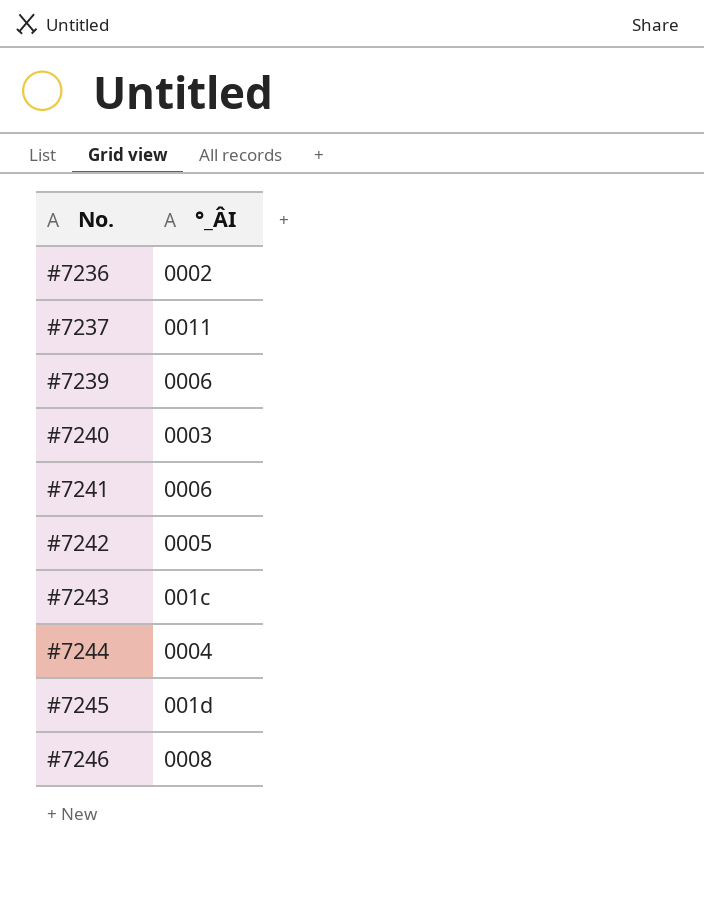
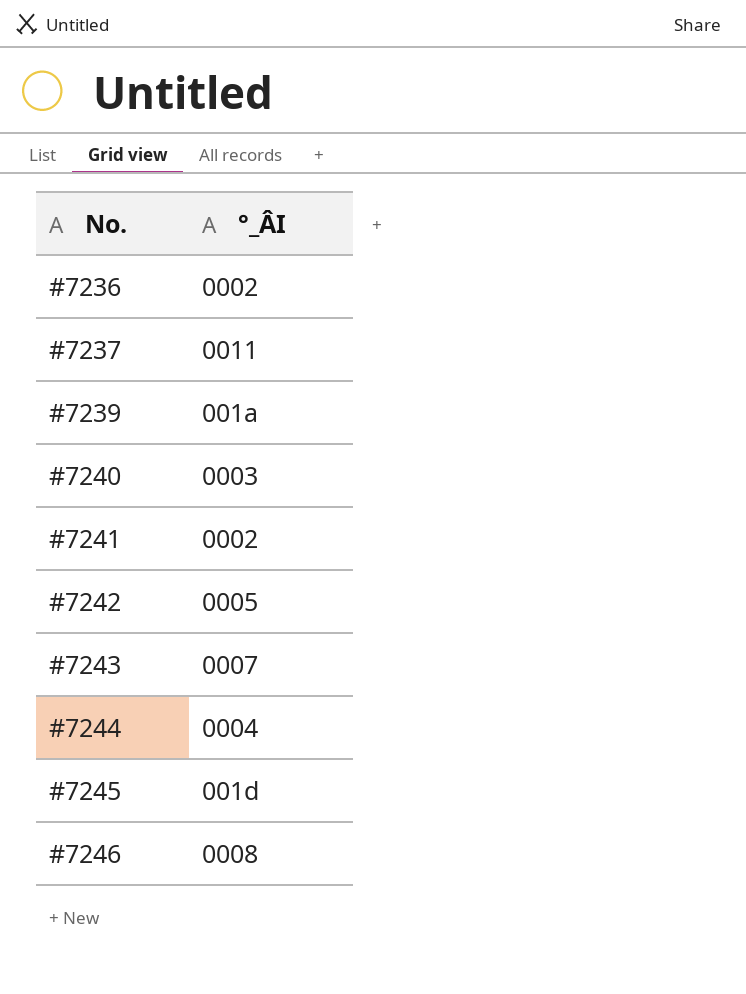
#7239 | °_ÂI: 0006 -> 001a
#7241 | °_ÂI: 0006 -> 0002
#7243 | °_ÂI: 001c -> 0007

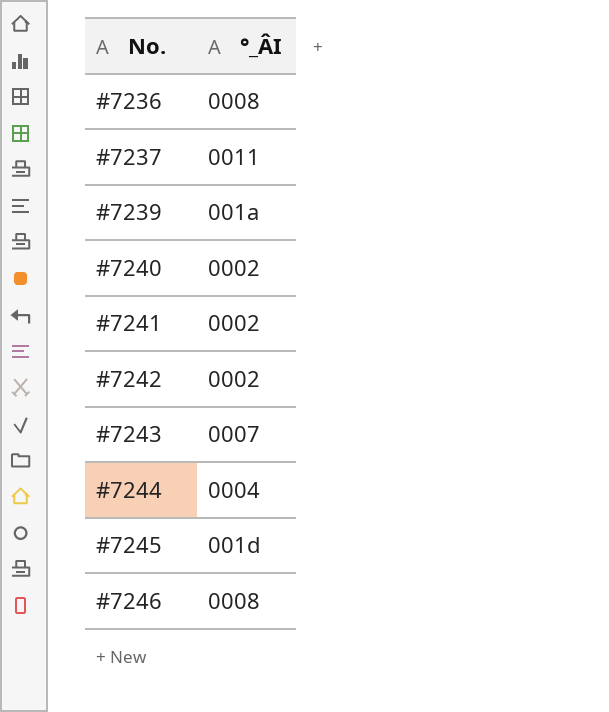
#7236 | °_ÂI: 0002 -> 0008
#7240 | °_ÂI: 0003 -> 0002
#7242 | °_ÂI: 0005 -> 0002

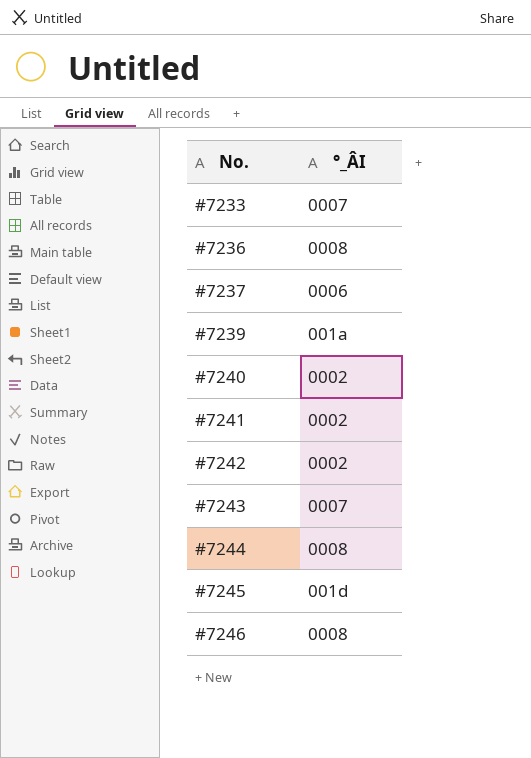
row #7233: none -> 0007
#7237 | °_ÂI: 0011 -> 0006
#7244 | °_ÂI: 0004 -> 0008

